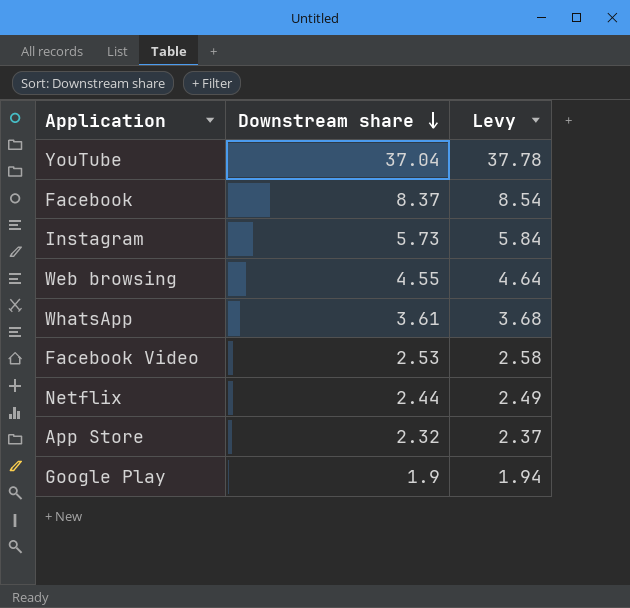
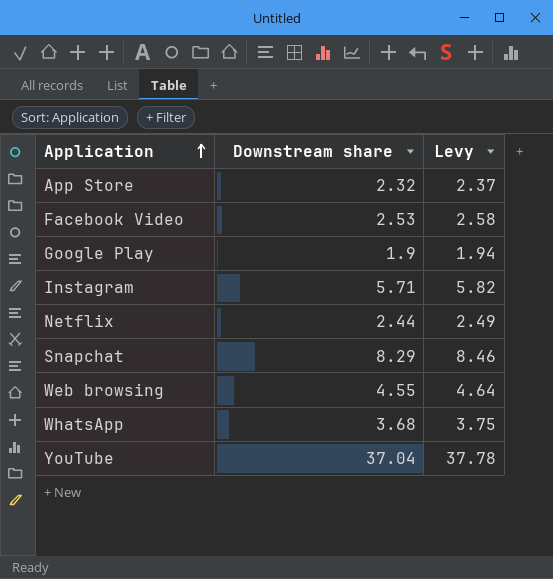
row order: Downstream share descending -> Application ascending
row Facebook: 8.37 | 8.54 -> none
Instagram | Downstream share: 5.73 -> 5.71
Instagram | Levy: 5.84 -> 5.82
row Snapchat: none -> 8.29 | 8.46
WhatsApp | Downstream share: 3.61 -> 3.68
WhatsApp | Levy: 3.68 -> 3.75

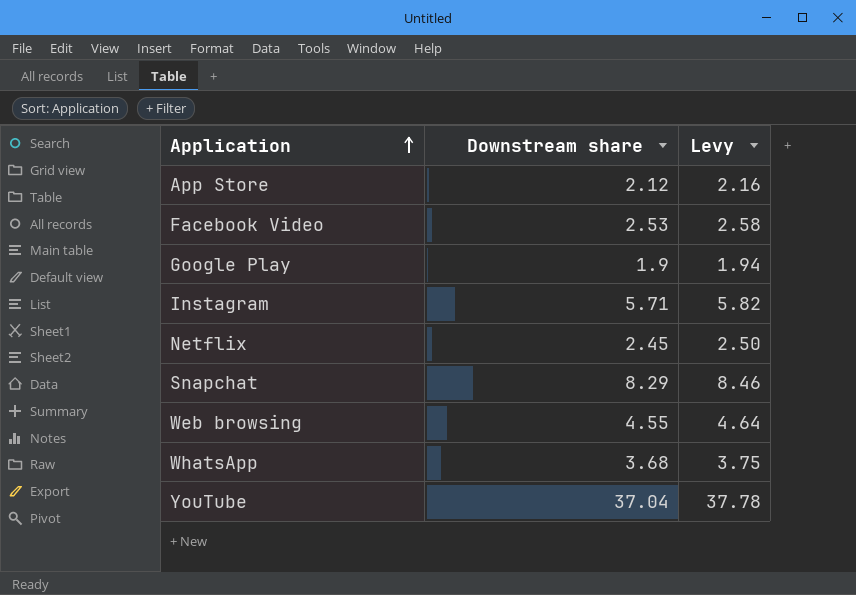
App Store | Downstream share: 2.32 -> 2.12
App Store | Levy: 2.37 -> 2.16
Netflix | Downstream share: 2.44 -> 2.45
Netflix | Levy: 2.49 -> 2.50

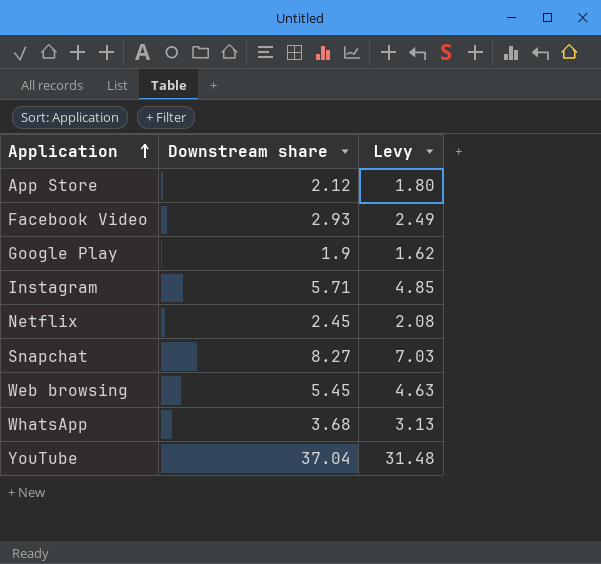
column Levy | formula: [Downstream share] * 1.02 -> [Downstream share] * 0.85
Facebook Video | Downstream share: 2.53 -> 2.93
Snapchat | Downstream share: 8.29 -> 8.27
Web browsing | Downstream share: 4.55 -> 5.45

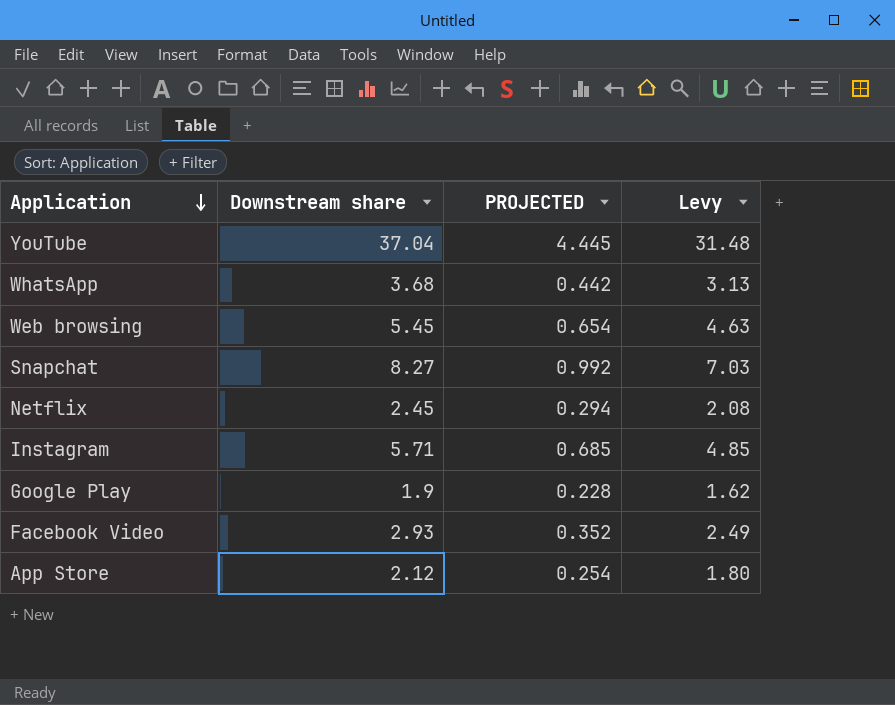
row order: Application ascending -> Application descending
column PROJECTED | formula: none -> [Downstream share] * 0.12

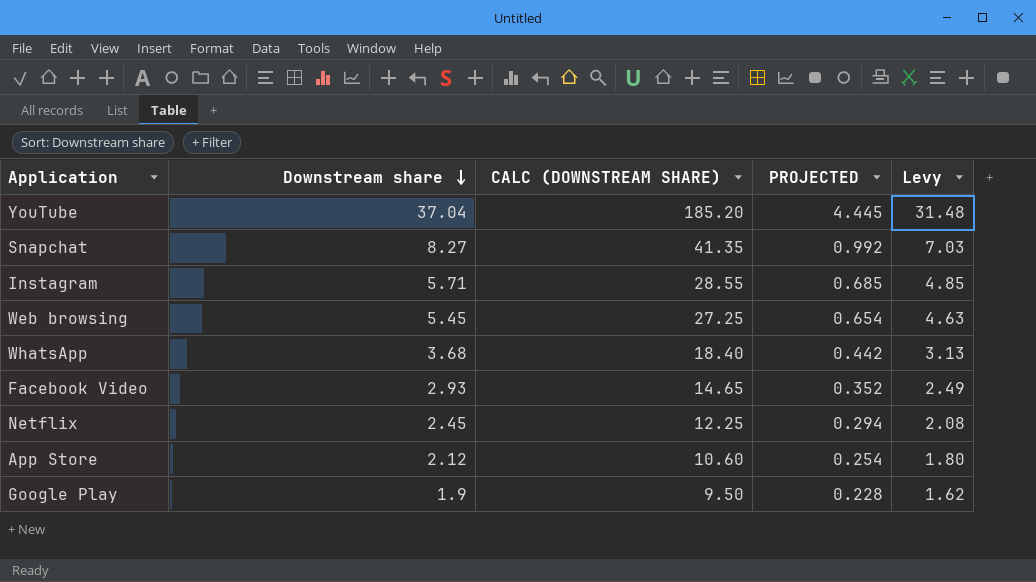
row order: Application descending -> Downstream share descending
column CALC (DOWNSTREAM SHARE) | formula: none -> [Downstream share] * 5

